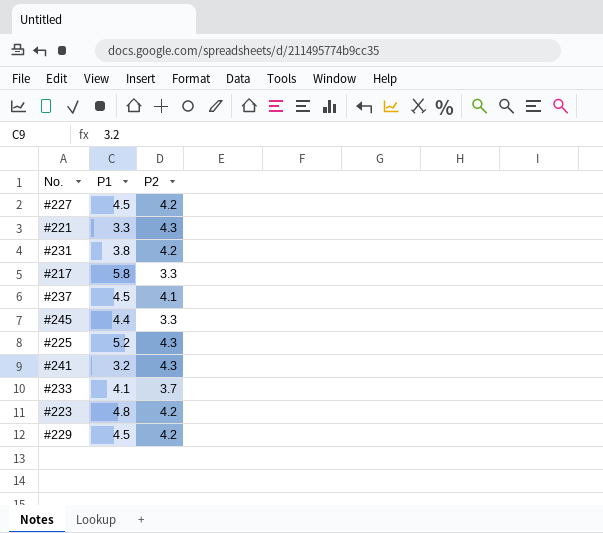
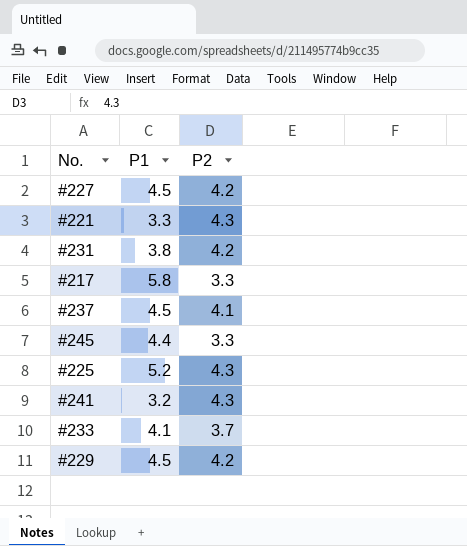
row #223: 4.8 | 4.2 -> none

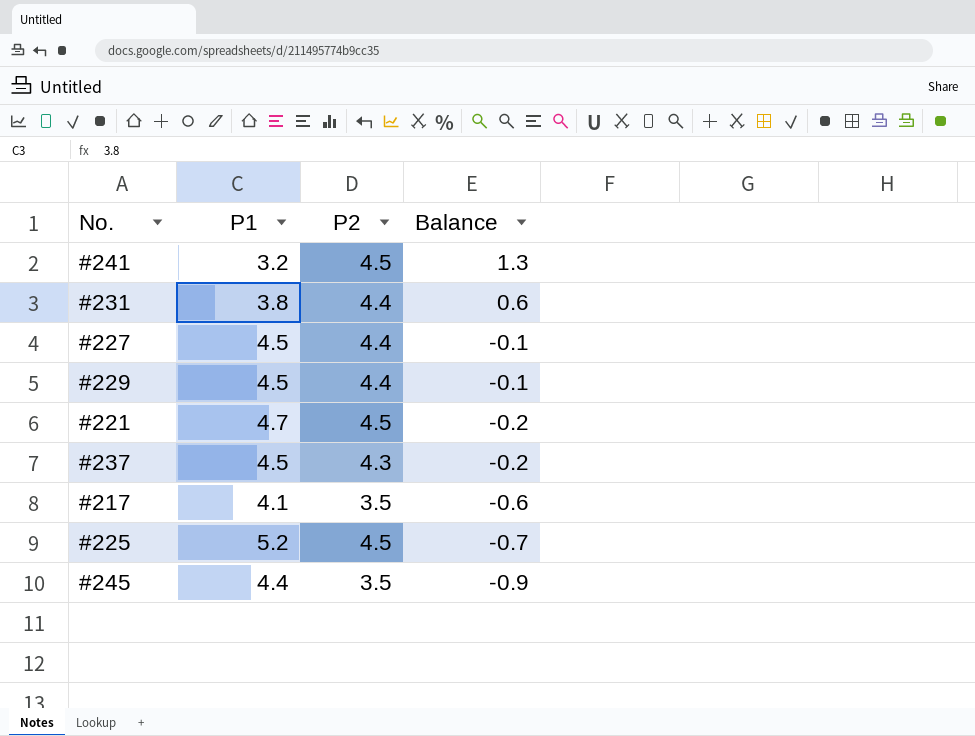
row order: none -> Balance descending
column Balance | formula: none -> [P2] - [P1]
row #233: 4.1 | 3.7 -> none
#241 | P2: 4.3 -> 4.5
#231 | P2: 4.2 -> 4.4
#227 | P2: 4.2 -> 4.4
#229 | P2: 4.2 -> 4.4
#221 | P1: 3.3 -> 4.7
#221 | P2: 4.3 -> 4.5
#237 | P2: 4.1 -> 4.3
#217 | P1: 5.8 -> 4.1
#217 | P2: 3.3 -> 3.5
#225 | P2: 4.3 -> 4.5
#245 | P2: 3.3 -> 3.5

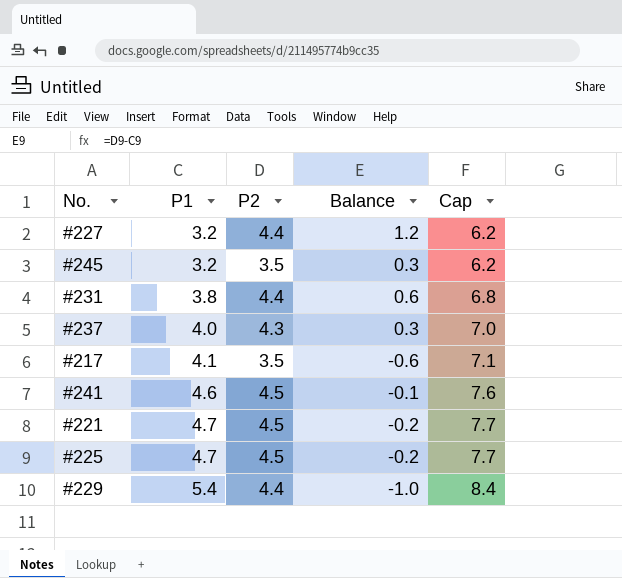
row order: Balance descending -> P1 ascending
column Cap | formula: none -> [P1] + 3
#227 | P1: 4.5 -> 3.2
#227 | Balance: -0.1 -> 1.2
#245 | P1: 4.4 -> 3.2
#245 | Balance: -0.9 -> 0.3
#237 | P1: 4.5 -> 4.0
#237 | Balance: -0.2 -> 0.3
#241 | P1: 3.2 -> 4.6
#241 | Balance: 1.3 -> -0.1
#225 | P1: 5.2 -> 4.7
#225 | Balance: -0.7 -> -0.2
#229 | P1: 4.5 -> 5.4
#229 | Balance: -0.1 -> -1.0

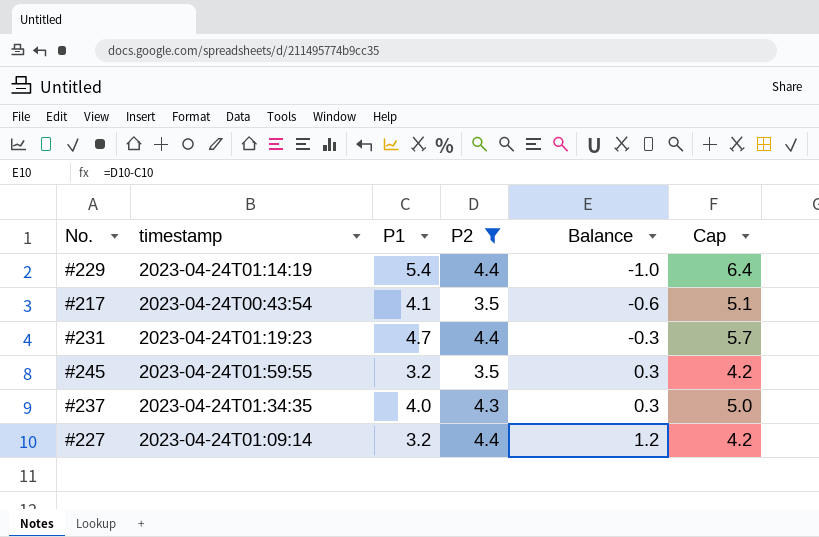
filter: none -> P2 != 4.5
row order: P1 ascending -> Balance ascending
column timestamp | position: none -> 2
column Cap | formula: [P1] + 3 -> [P1] + 1
#231 | P1: 3.8 -> 4.7
#231 | Balance: 0.6 -> -0.3

